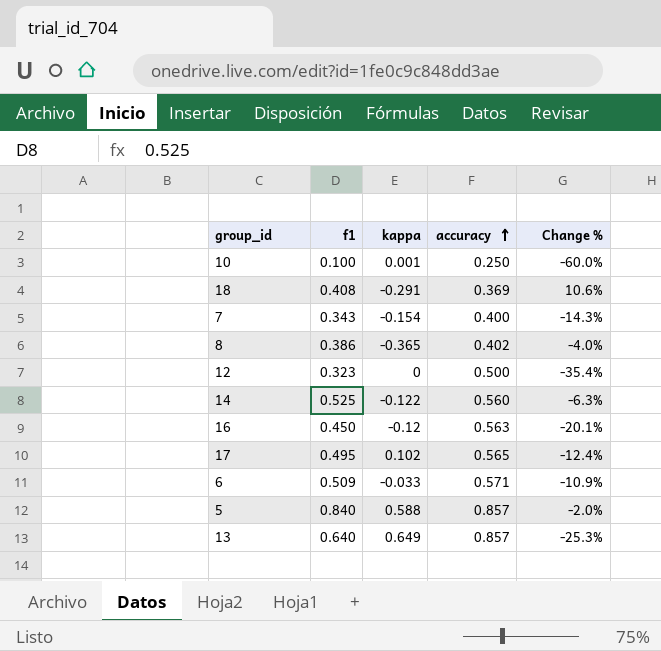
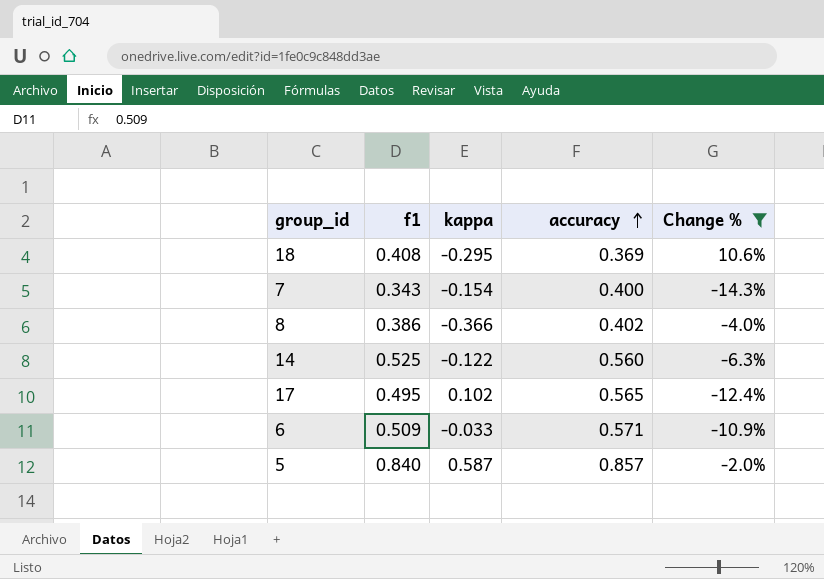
filter: none -> Change % >= -14.3%
18 | kappa: -0.291 -> -0.295
8 | kappa: -0.365 -> -0.366
5 | kappa: 0.588 -> 0.587

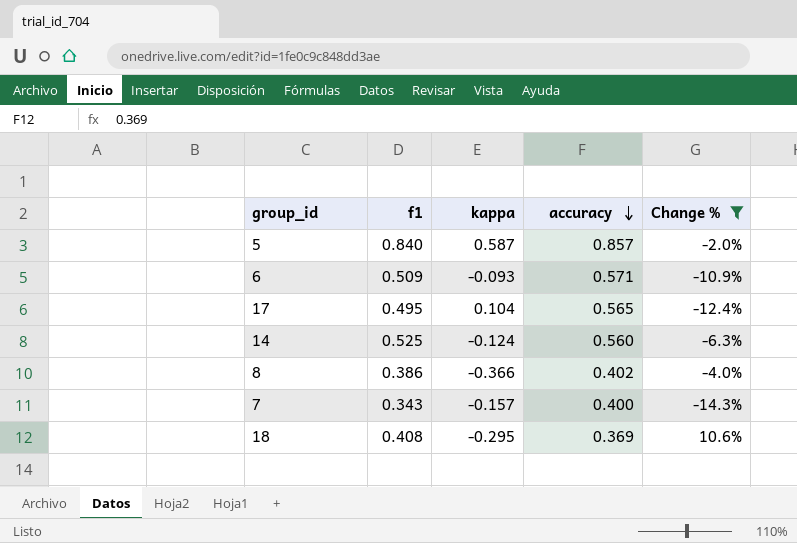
row order: accuracy ascending -> accuracy descending
6 | kappa: -0.033 -> -0.093
17 | kappa: 0.102 -> 0.104
14 | kappa: -0.122 -> -0.124
7 | kappa: -0.154 -> -0.157

